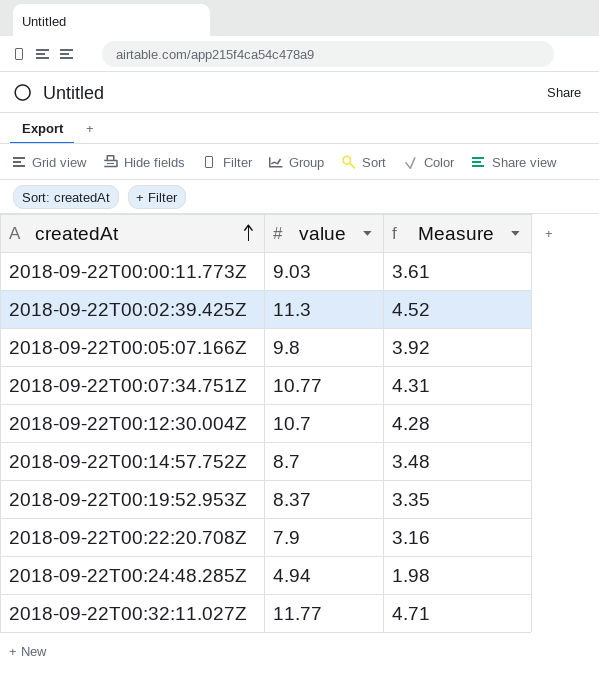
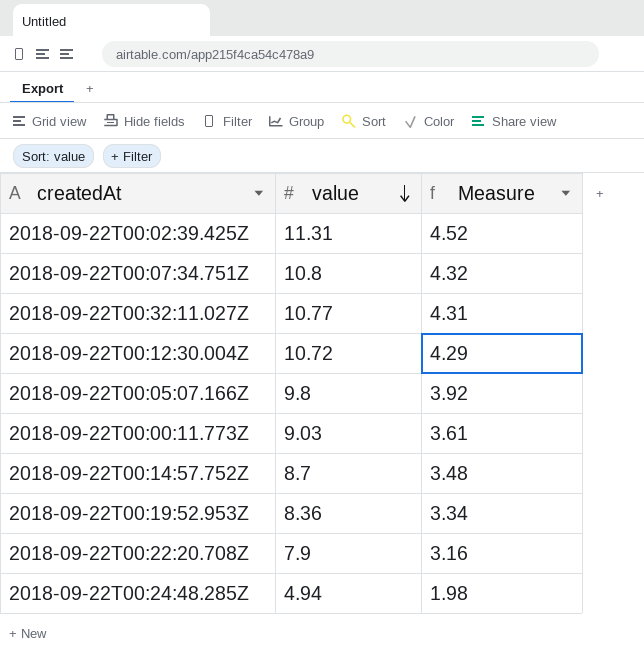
row order: createdAt ascending -> value descending
2018-09-22T00:02:39.425Z | value: 11.3 -> 11.31
2018-09-22T00:07:34.751Z | value: 10.77 -> 10.8
2018-09-22T00:07:34.751Z | Measure: 4.31 -> 4.32
2018-09-22T00:32:11.027Z | value: 11.77 -> 10.77
2018-09-22T00:32:11.027Z | Measure: 4.71 -> 4.31
2018-09-22T00:12:30.004Z | value: 10.7 -> 10.72
2018-09-22T00:12:30.004Z | Measure: 4.28 -> 4.29
2018-09-22T00:19:52.953Z | value: 8.37 -> 8.36
2018-09-22T00:19:52.953Z | Measure: 3.35 -> 3.34

